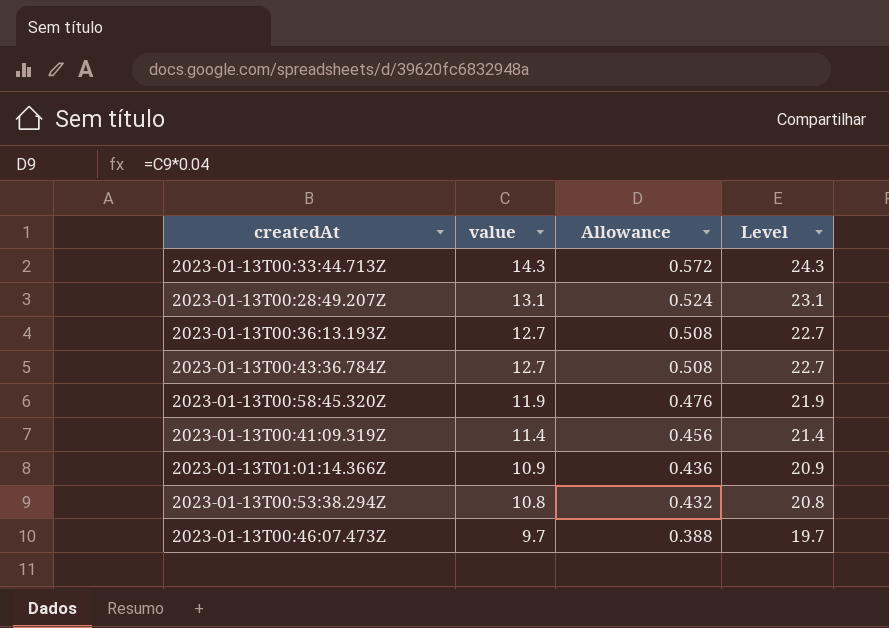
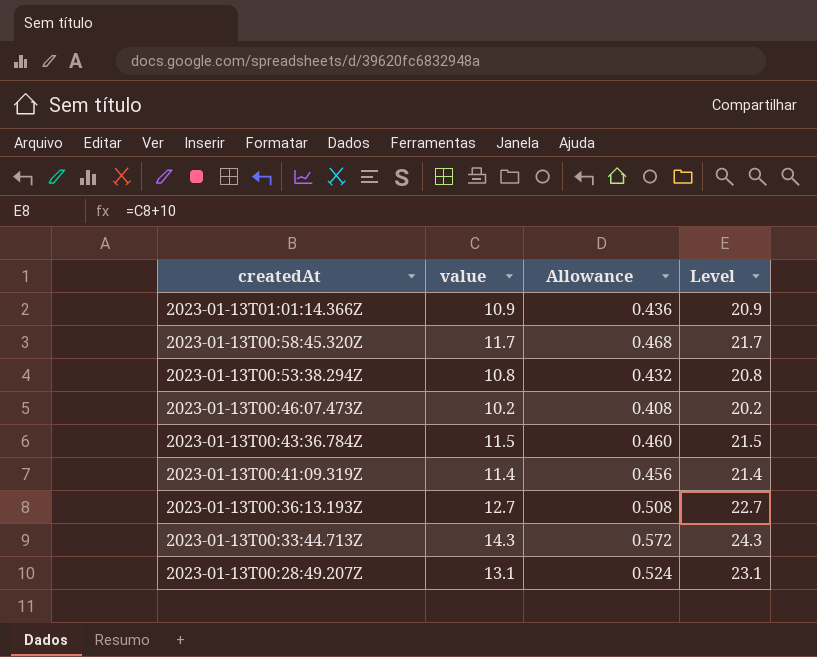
row order: value descending -> createdAt descending
2023-01-13T00:58:45.320Z | value: 11.9 -> 11.7
2023-01-13T00:58:45.320Z | Allowance: 0.476 -> 0.468
2023-01-13T00:58:45.320Z | Level: 21.9 -> 21.7
2023-01-13T00:46:07.473Z | value: 9.7 -> 10.2
2023-01-13T00:46:07.473Z | Allowance: 0.388 -> 0.408
2023-01-13T00:46:07.473Z | Level: 19.7 -> 20.2
2023-01-13T00:43:36.784Z | value: 12.7 -> 11.5
2023-01-13T00:43:36.784Z | Allowance: 0.508 -> 0.460
2023-01-13T00:43:36.784Z | Level: 22.7 -> 21.5

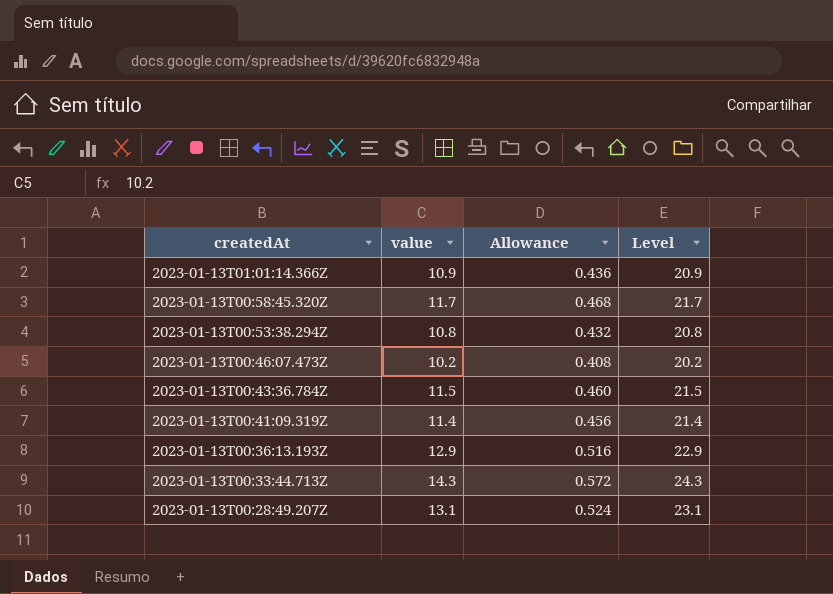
2023-01-13T00:36:13.193Z | value: 12.7 -> 12.9
2023-01-13T00:36:13.193Z | Allowance: 0.508 -> 0.516
2023-01-13T00:36:13.193Z | Level: 22.7 -> 22.9

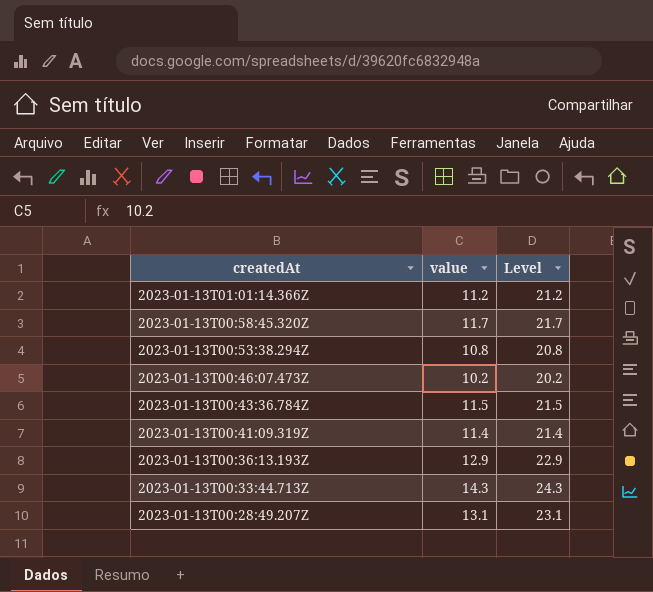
column Allowance | formula: [value] * 0.04 -> none
2023-01-13T01:01:14.366Z | value: 10.9 -> 11.2
2023-01-13T01:01:14.366Z | Level: 20.9 -> 21.2

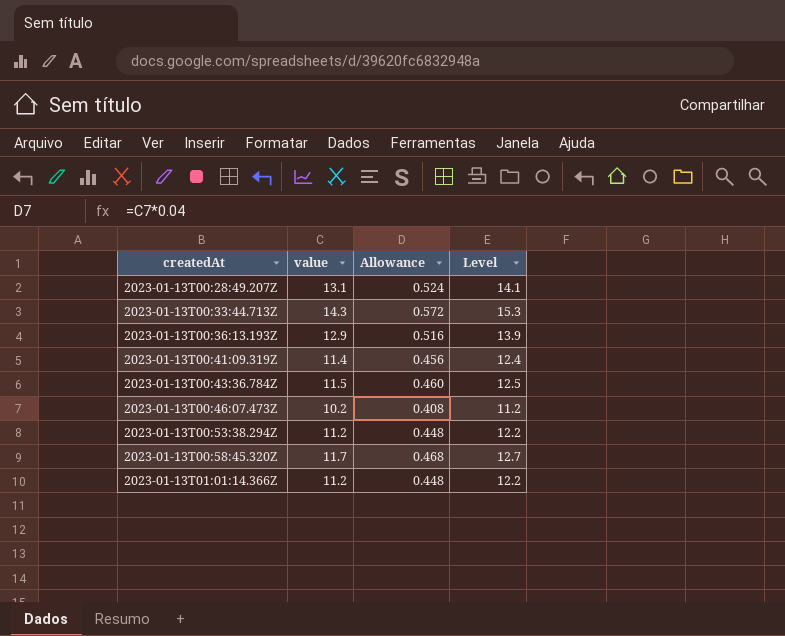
row order: createdAt descending -> createdAt ascending
column Allowance | formula: none -> [value] * 0.04
column Level | formula: [value] + 10 -> [value] + 1
2023-01-13T00:53:38.294Z | value: 10.8 -> 11.2

